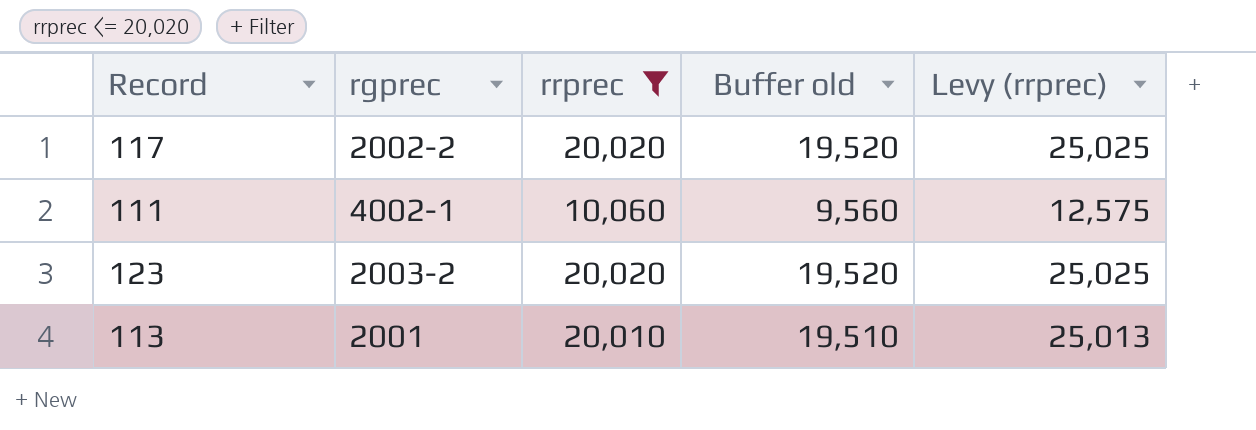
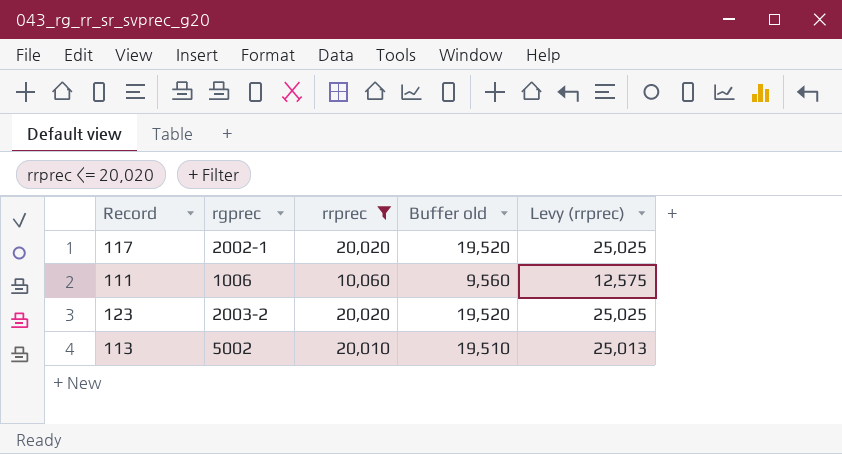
117 | rgprec: 2002-2 -> 2002-1
111 | rgprec: 4002-1 -> 1006
113 | rgprec: 2001 -> 5002

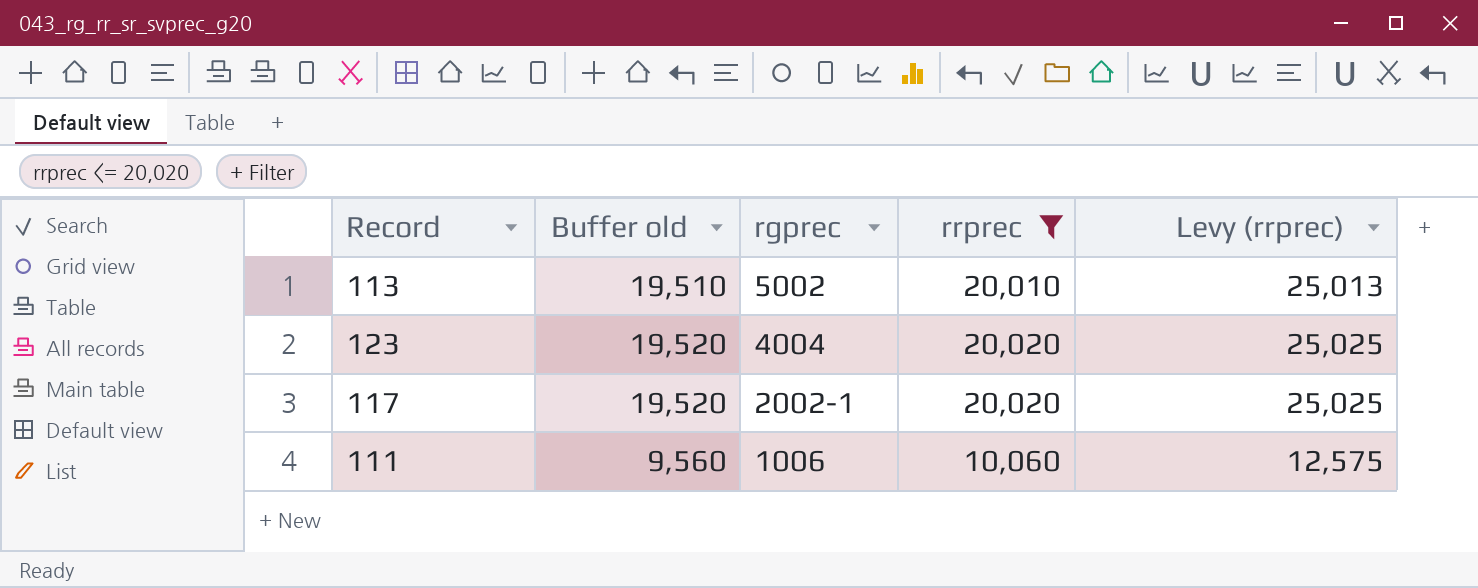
row order: none -> rgprec descending
column Buffer old | position: 4 -> 2
123 | rgprec: 2003-2 -> 4004

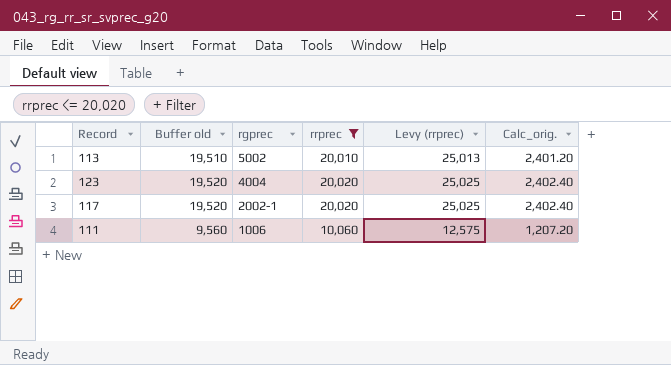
column Calc_orig. | formula: none -> [rrprec] * 0.12

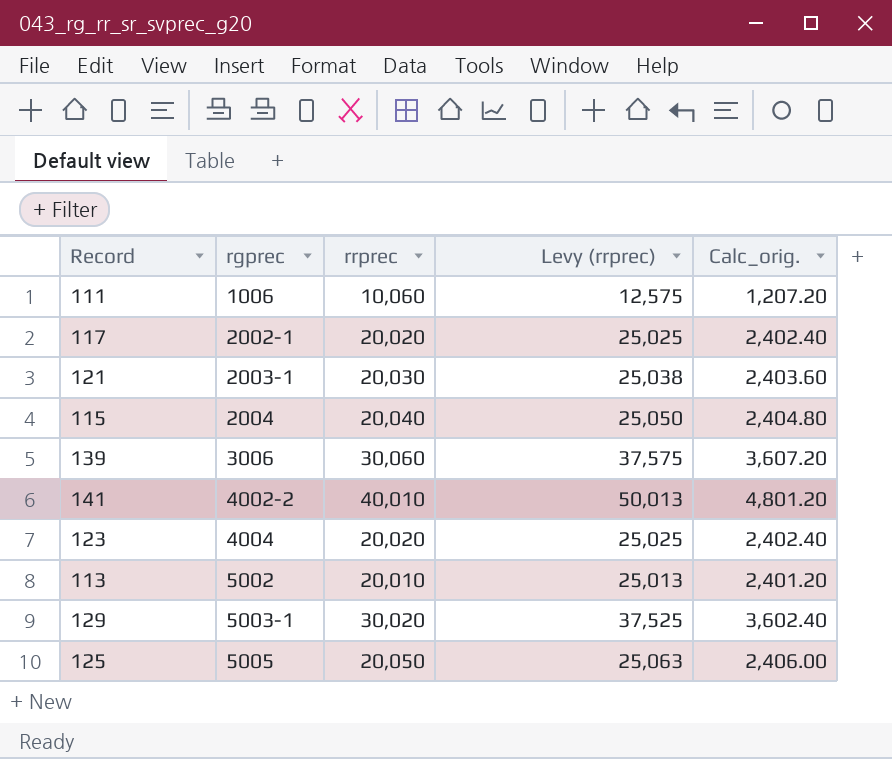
filter: rrprec <= 20,020 -> none
row order: rgprec descending -> rgprec ascending
column Buffer old | formula: [rrprec] - 500 -> none

